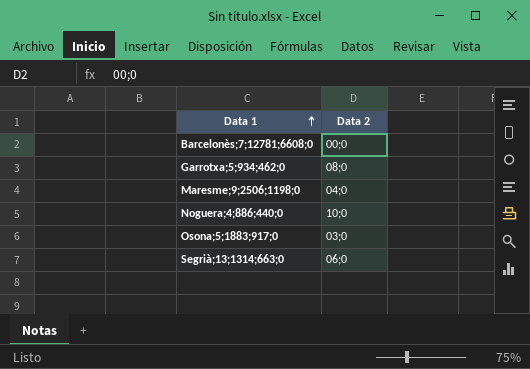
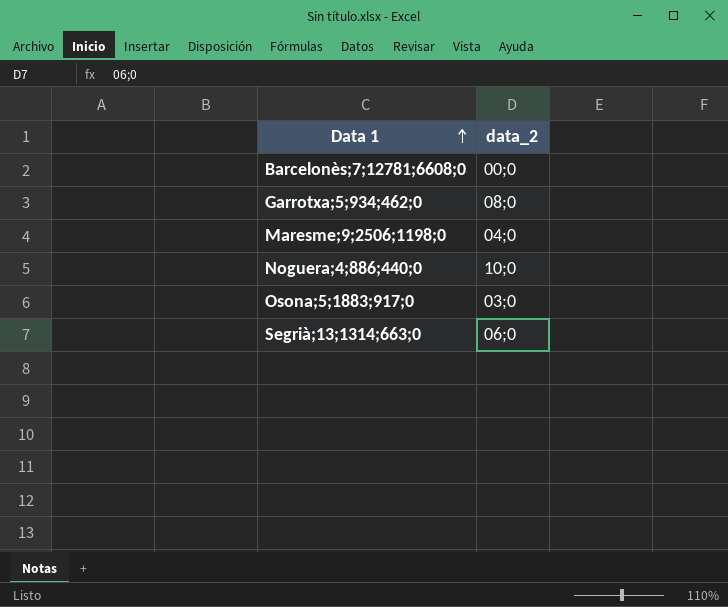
column name: Data 2 -> data_2

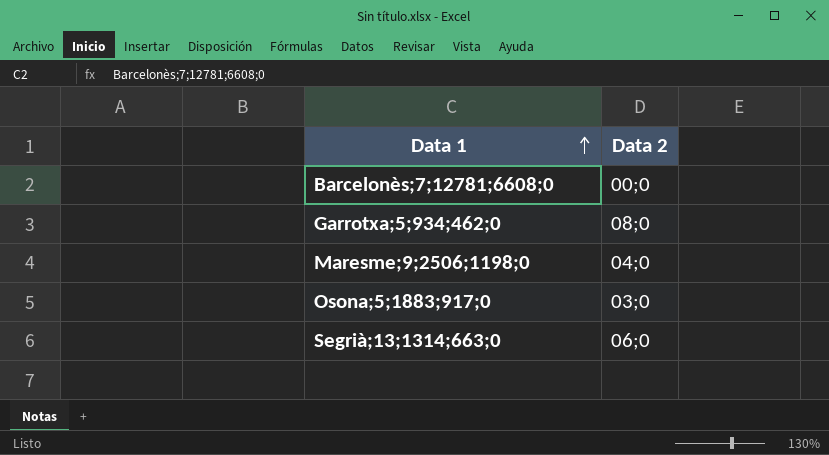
column name: data_2 -> Data 2
row Noguera;4;886;440;0: 10;0 -> none

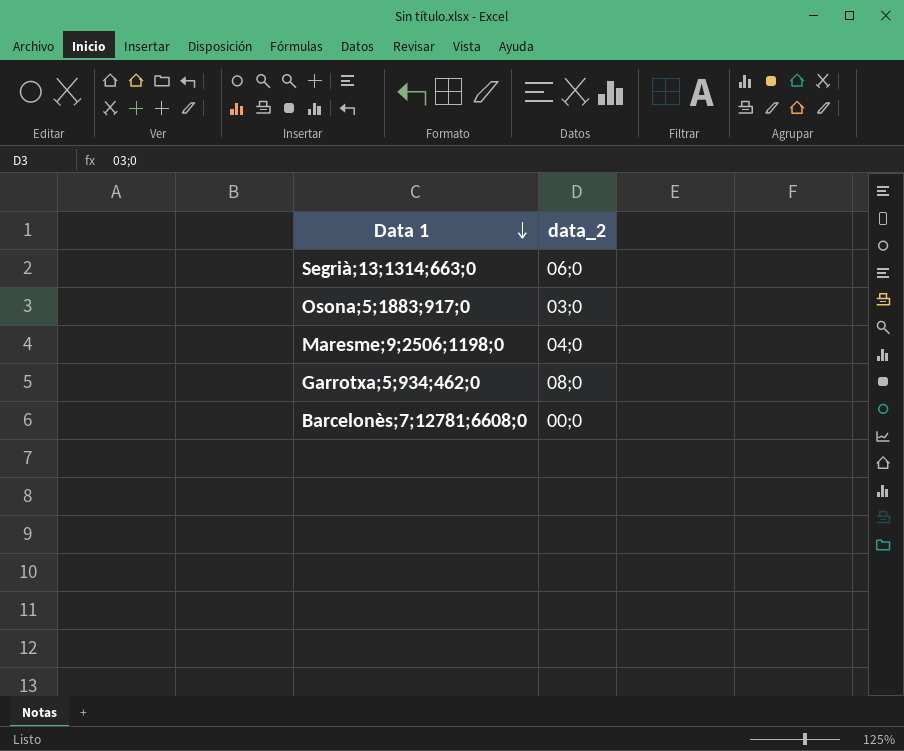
row order: Data 1 ascending -> Data 1 descending
column name: Data 2 -> data_2

